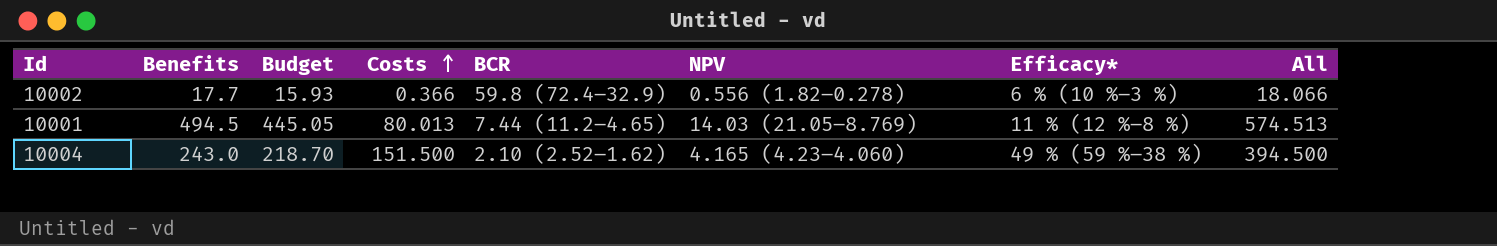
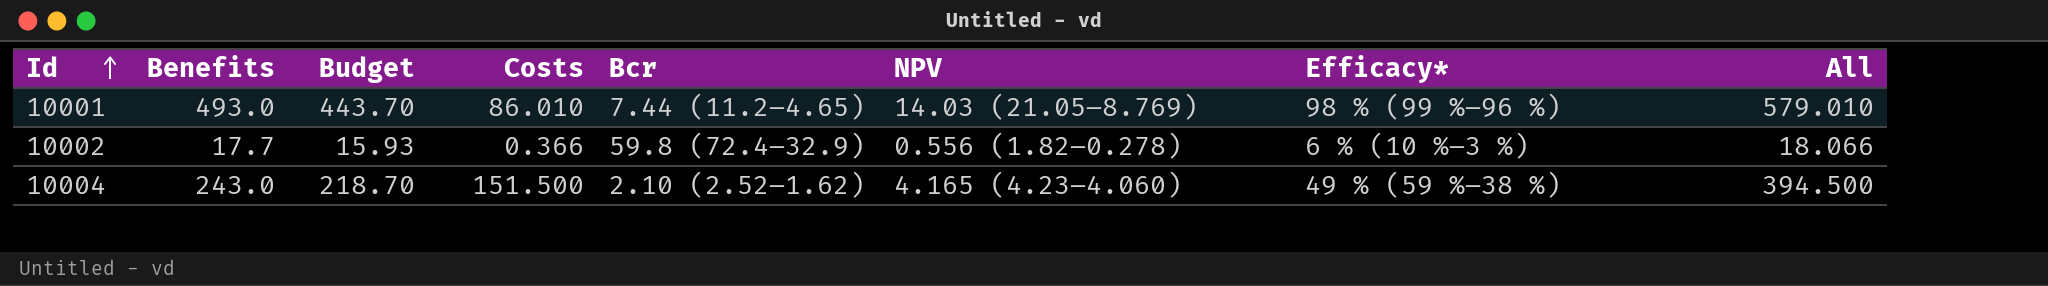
row order: Costs ascending -> Id ascending
column name: BCR -> Bcr
10001 | Benefits: 494.5 -> 493.0
10001 | Budget: 445.05 -> 443.70
10001 | Costs: 80.013 -> 86.010
10001 | Efficacy*: 11 % (12 %–8 %) -> 98 % (99 %–96 %)
10001 | All: 574.513 -> 579.010

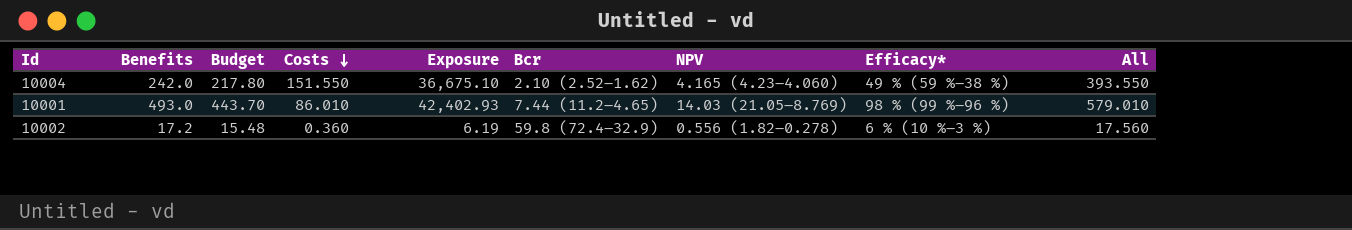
row order: Id ascending -> Costs descending
column Exposure | formula: none -> [Benefits] * [Costs]
10004 | Benefits: 243.0 -> 242.0
10004 | Budget: 218.70 -> 217.80
10004 | Costs: 151.500 -> 151.550
10004 | All: 394.500 -> 393.550
10002 | Benefits: 17.7 -> 17.2
10002 | Budget: 15.93 -> 15.48
10002 | Costs: 0.366 -> 0.360
10002 | All: 18.066 -> 17.560

